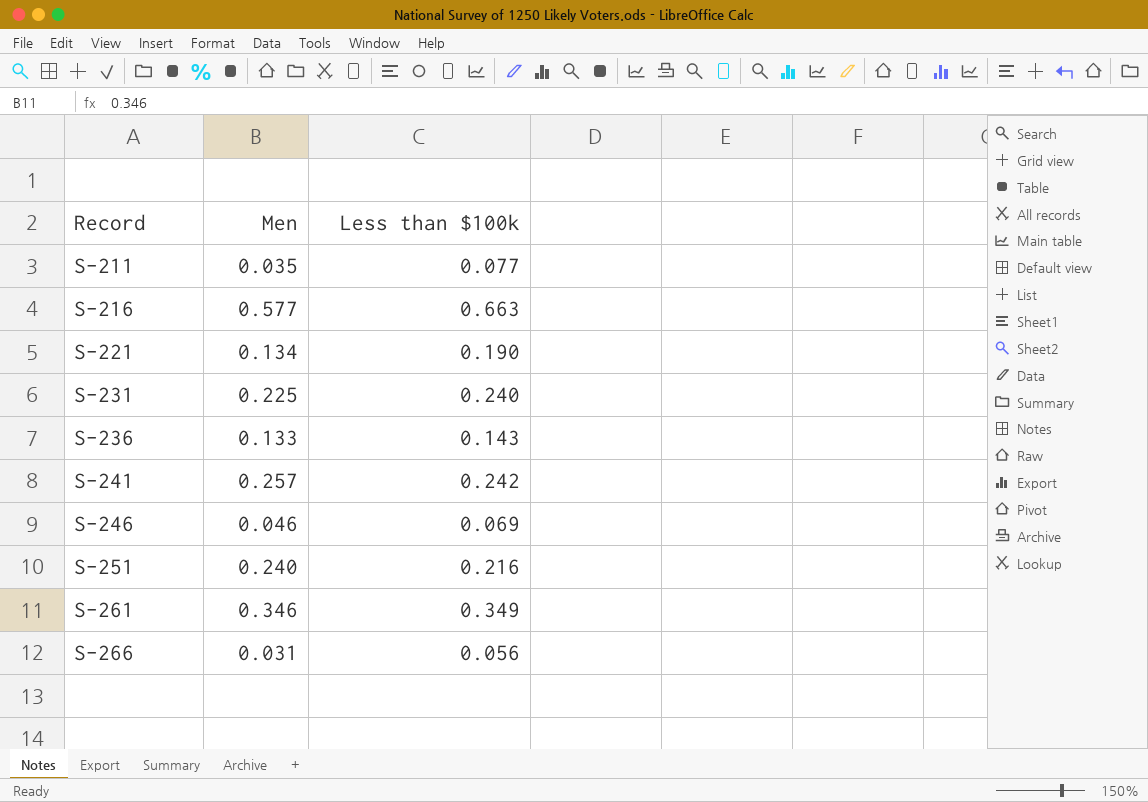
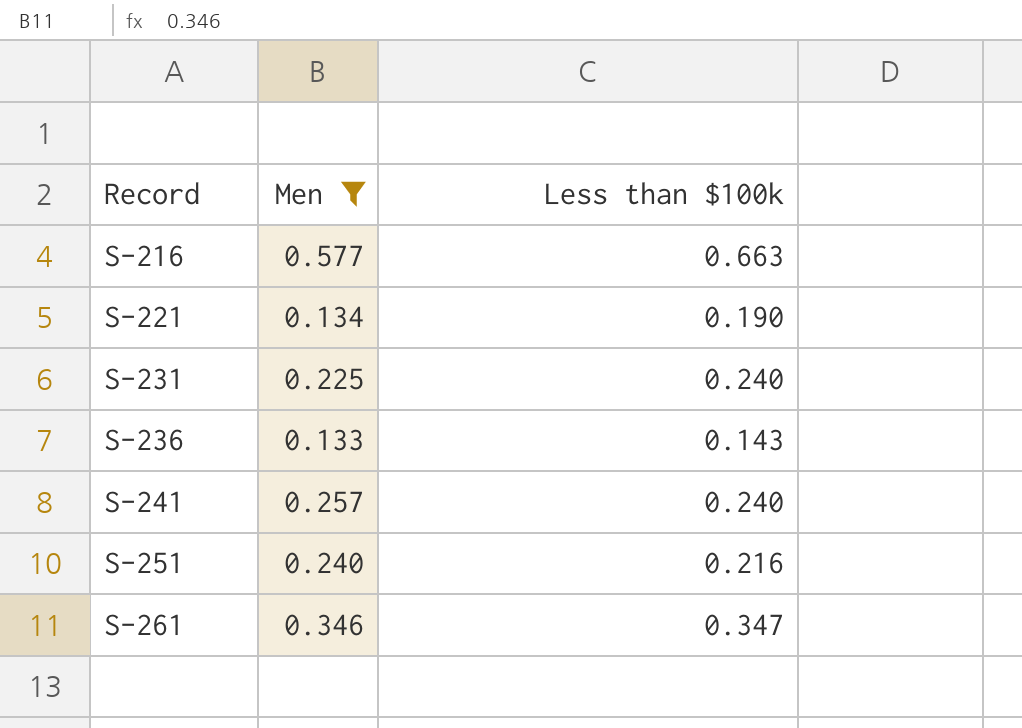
filter: none -> Men >= 0.133
S-241 | Less than $100k: 0.242 -> 0.240
S-261 | Less than $100k: 0.349 -> 0.347

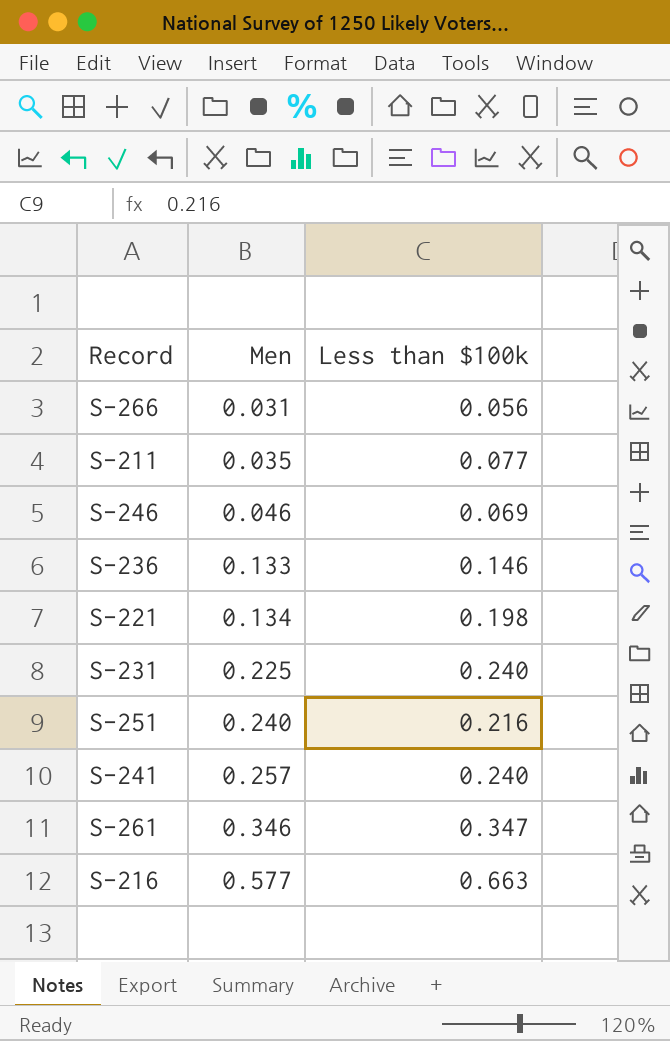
filter: Men >= 0.133 -> none
row order: Record ascending -> Men ascending
S-236 | Less than $100k: 0.143 -> 0.146
S-221 | Less than $100k: 0.190 -> 0.198

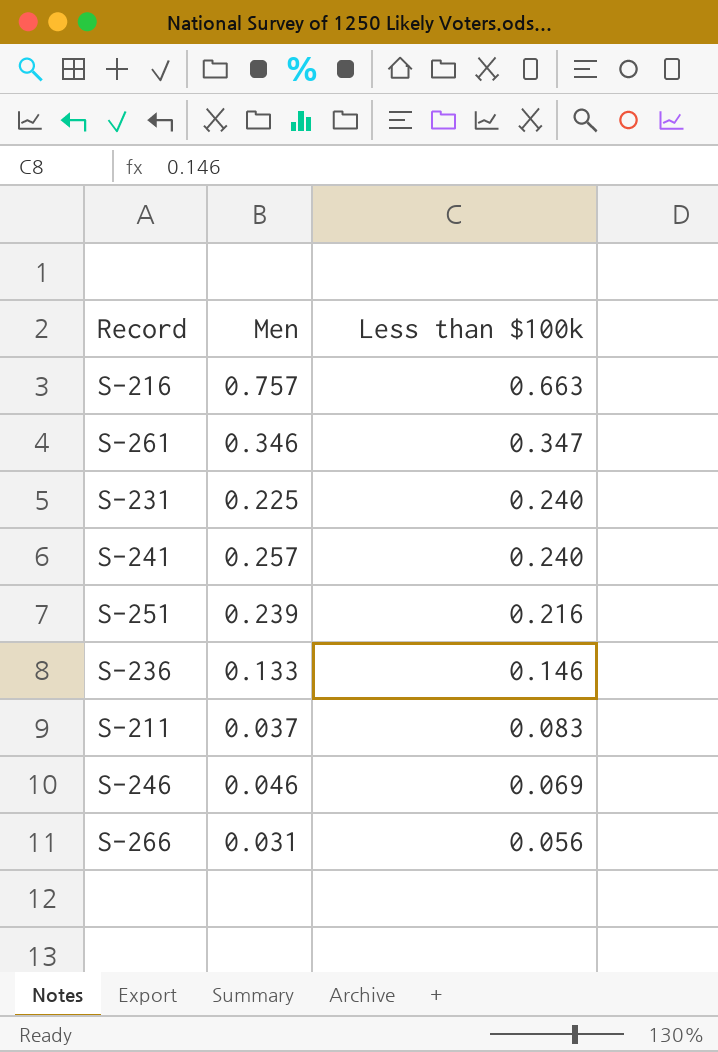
row order: Men ascending -> Less than $100k descending
row S-221: 0.134 | 0.198 -> none
S-216 | Men: 0.577 -> 0.757
S-251 | Men: 0.240 -> 0.239
S-211 | Men: 0.035 -> 0.037
S-211 | Less than $100k: 0.077 -> 0.083

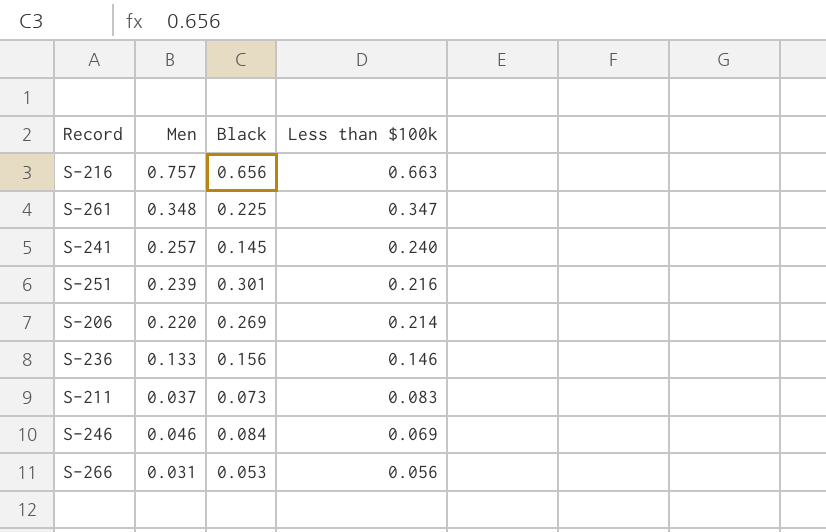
column Black | position: none -> 3
row S-231: 0.225 | 0.240 -> none
S-261 | Men: 0.346 -> 0.348
row S-206: none -> 0.220 | 0.269 | 0.214

